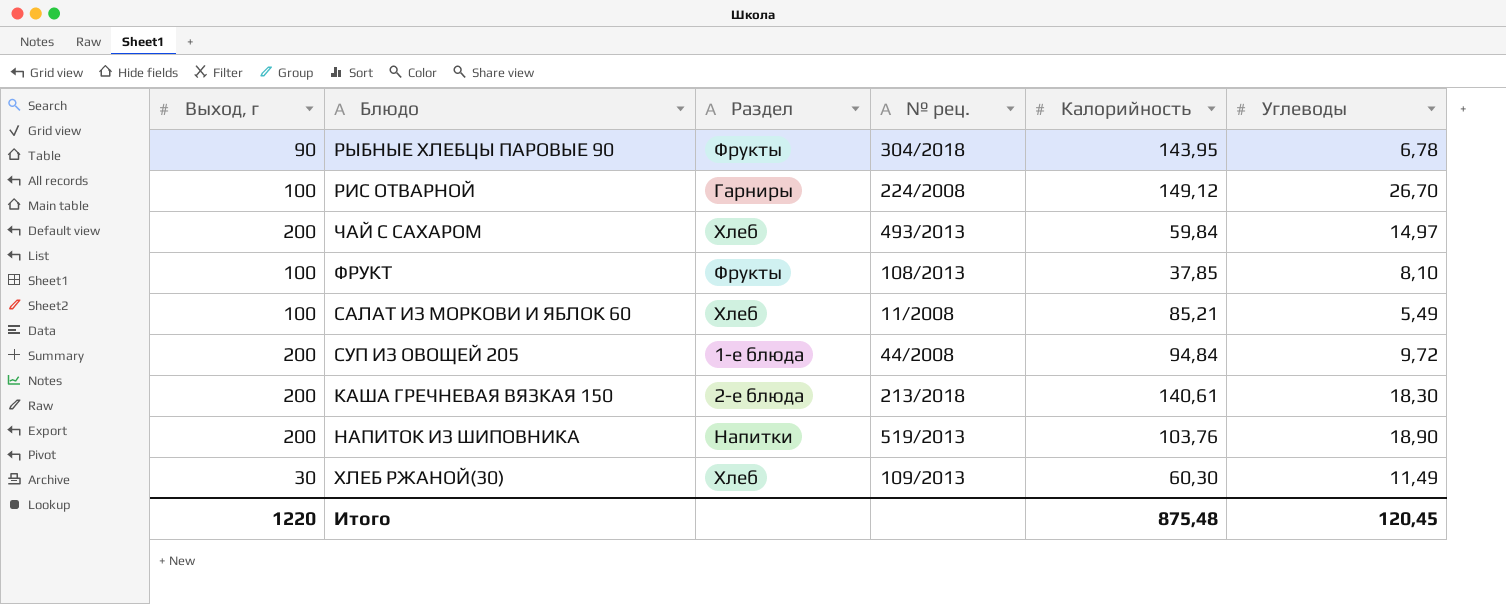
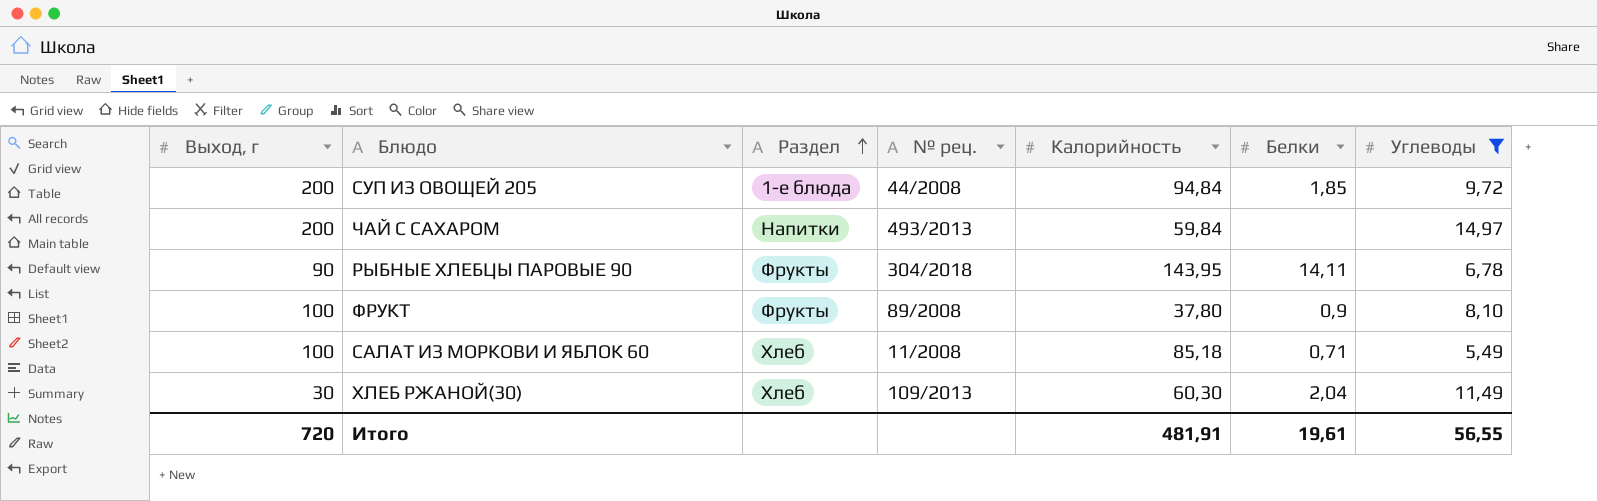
filter: none -> Углеводы <= 14,97
row order: none -> Раздел ascending
column Белки | position: none -> 6
ЧАЙ С САХАРОМ | Раздел: Хлеб -> Напитки
ФРУКТ | № рец.: 108/2013 -> 89/2008
ФРУКТ | Калорийность: 37,85 -> 37,80
САЛАТ ИЗ МОРКОВИ И ЯБЛОК 60 | Калорийность: 85,21 -> 85,18
Итого | Выход, г: 1220 -> 720
Итого | Калорийность: 875,48 -> 481,91
Итого | Углеводы: 120,45 -> 56,55

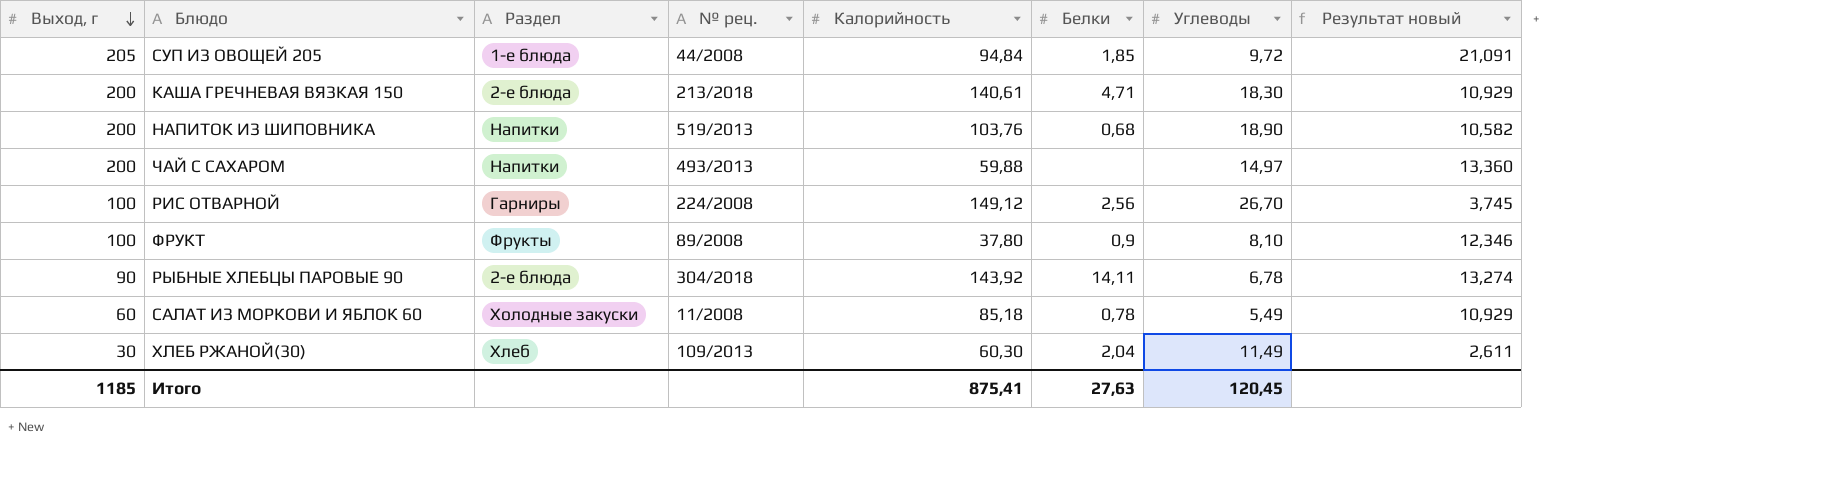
filter: Углеводы <= 14,97 -> none
row order: Раздел ascending -> Выход, г descending
column Результат новый | formula: none -> [Выход, г] / [Углеводы]
СУП ИЗ ОВОЩЕЙ 205 | Выход, г: 200 -> 205
ЧАЙ С САХАРОМ | Калорийность: 59,84 -> 59,88
РЫБНЫЕ ХЛЕБЦЫ ПАРОВЫЕ 90 | Раздел: Фрукты -> 2-е блюда
РЫБНЫЕ ХЛЕБЦЫ ПАРОВЫЕ 90 | Калорийность: 143,95 -> 143,92
САЛАТ ИЗ МОРКОВИ И ЯБЛОК 60 | Выход, г: 100 -> 60
САЛАТ ИЗ МОРКОВИ И ЯБЛОК 60 | Раздел: Хлеб -> Холодные закуски
САЛАТ ИЗ МОРКОВИ И ЯБЛОК 60 | Белки: 0,71 -> 0,78
Итого | Выход, г: 720 -> 1185
Итого | Калорийность: 481,91 -> 875,41
Итого | Белки: 19,61 -> 27,63
Итого | Углеводы: 56,55 -> 120,45

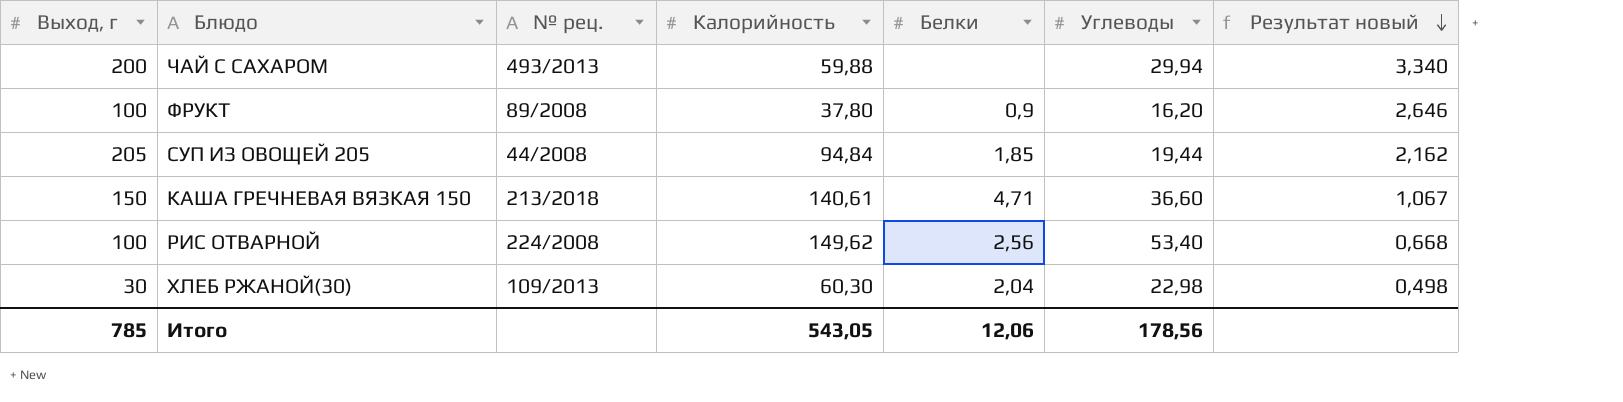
row order: Выход, г descending -> Результат новый descending
column Раздел | position: 3 -> none
column Результат новый | formula: [Выход, г] / [Углеводы] -> [Выход, г] / [Калорийность]
row НАПИТОК ИЗ ШИПОВНИКА: 200 | Напитки | 519/2013 | 103,76 | 0,68 | 18,90 | 10,582 -> none
row РЫБНЫЕ ХЛЕБЦЫ ПАРОВЫЕ 90: 90 | 2-е блюда | 304/2018 | 143,92 | 14,11 | 6,78 | 13,274 -> none
row САЛАТ ИЗ МОРКОВИ И ЯБЛОК 60: 60 | Холодные закуски | 11/2008 | 85,18 | 0,78 | 5,49 | 10,929 -> none
ЧАЙ С САХАРОМ | Углеводы: 14,97 -> 29,94
ФРУКТ | Углеводы: 8,10 -> 16,20
СУП ИЗ ОВОЩЕЙ 205 | Углеводы: 9,72 -> 19,44
КАША ГРЕЧНЕВАЯ ВЯЗКАЯ 150 | Выход, г: 200 -> 150
КАША ГРЕЧНЕВАЯ ВЯЗКАЯ 150 | Углеводы: 18,30 -> 36,60
РИС ОТВАРНОЙ | Калорийность: 149,12 -> 149,62
РИС ОТВАРНОЙ | Углеводы: 26,70 -> 53,40
ХЛЕБ РЖАНОЙ(30) | Углеводы: 11,49 -> 22,98
Итого | Выход, г: 1185 -> 785
Итого | Калорийность: 875,41 -> 543,05
Итого | Белки: 27,63 -> 12,06
Итого | Углеводы: 120,45 -> 178,56

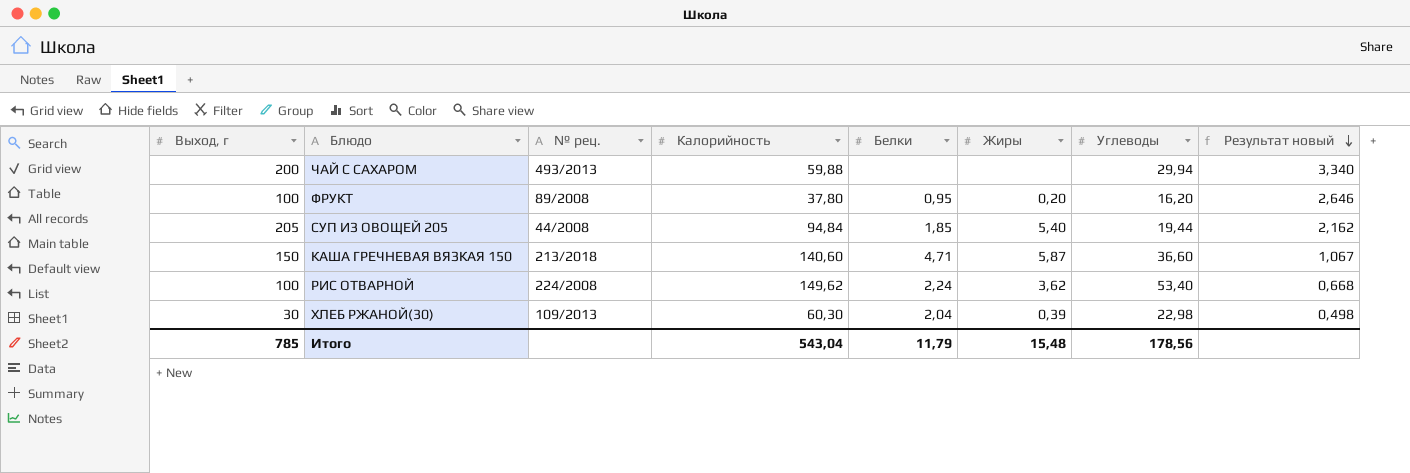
column Жиры | position: none -> 6
ФРУКТ | Белки: 0,9 -> 0,95
КАША ГРЕЧНЕВАЯ ВЯЗКАЯ 150 | Калорийность: 140,61 -> 140,60
РИС ОТВАРНОЙ | Белки: 2,56 -> 2,24
Итого | Калорийность: 543,05 -> 543,04
Итого | Белки: 12,06 -> 11,79

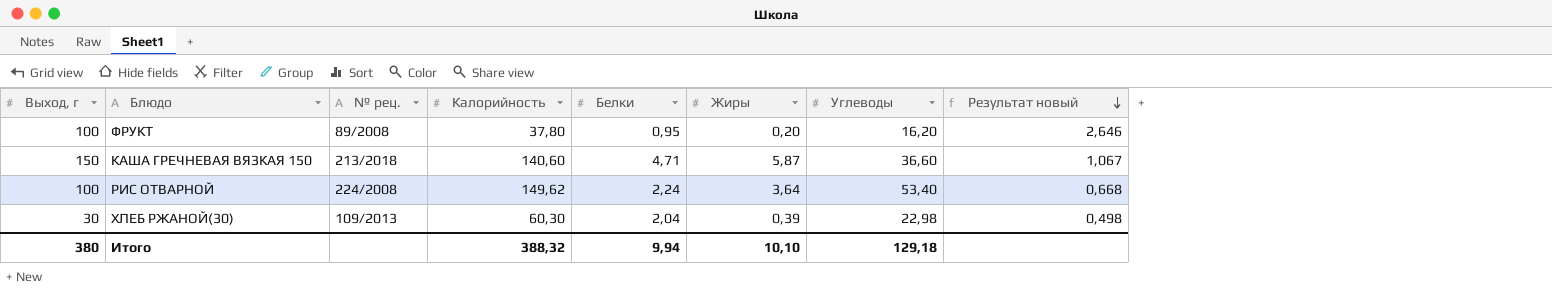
row ЧАЙ С САХАРОМ: 200 | 493/2013 | 59,88 | none | none | 29,94 | 3,340 -> none
row СУП ИЗ ОВОЩЕЙ 205: 205 | 44/2008 | 94,84 | 1,85 | 5,40 | 19,44 | 2,162 -> none
РИС ОТВАРНОЙ | Жиры: 3,62 -> 3,64
Итого | Выход, г: 785 -> 380
Итого | Калорийность: 543,04 -> 388,32
Итого | Белки: 11,79 -> 9,94
Итого | Жиры: 15,48 -> 10,10
Итого | Углеводы: 178,56 -> 129,18

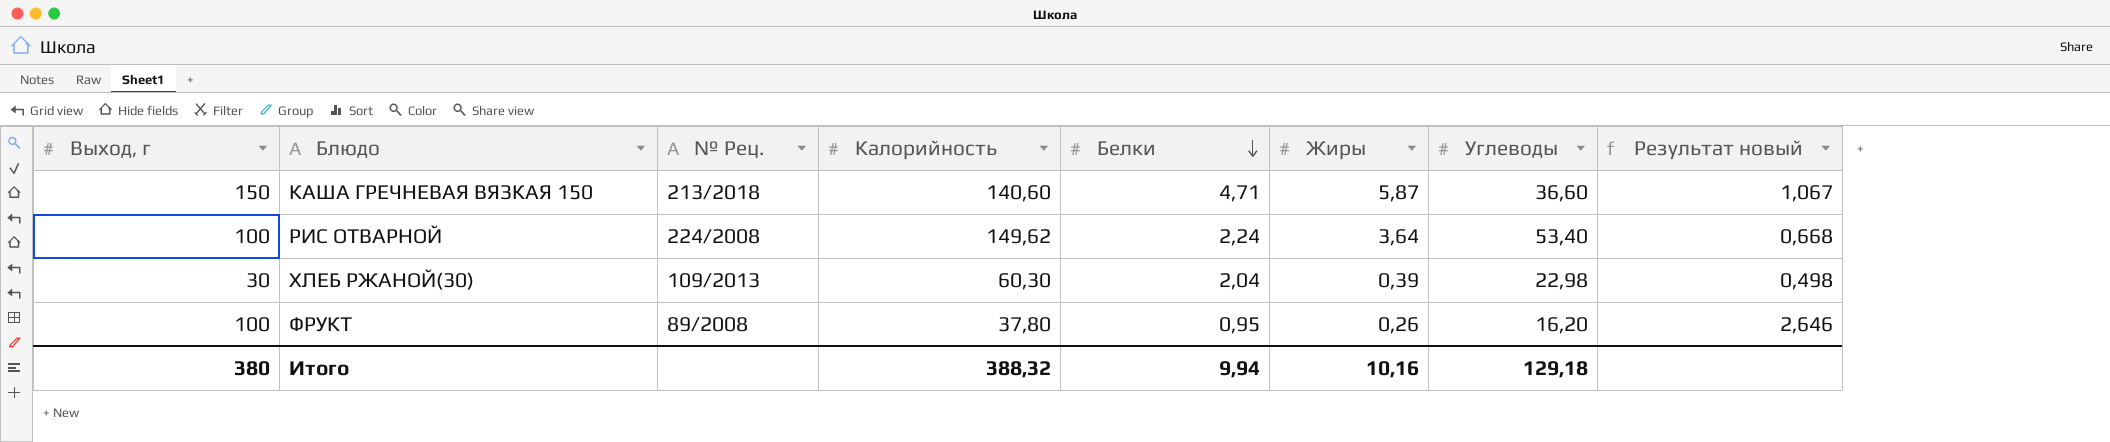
row order: Результат новый descending -> Белки descending
column name: № рец. -> № Рец.
ФРУКТ | Жиры: 0,20 -> 0,26
Итого | Жиры: 10,10 -> 10,16

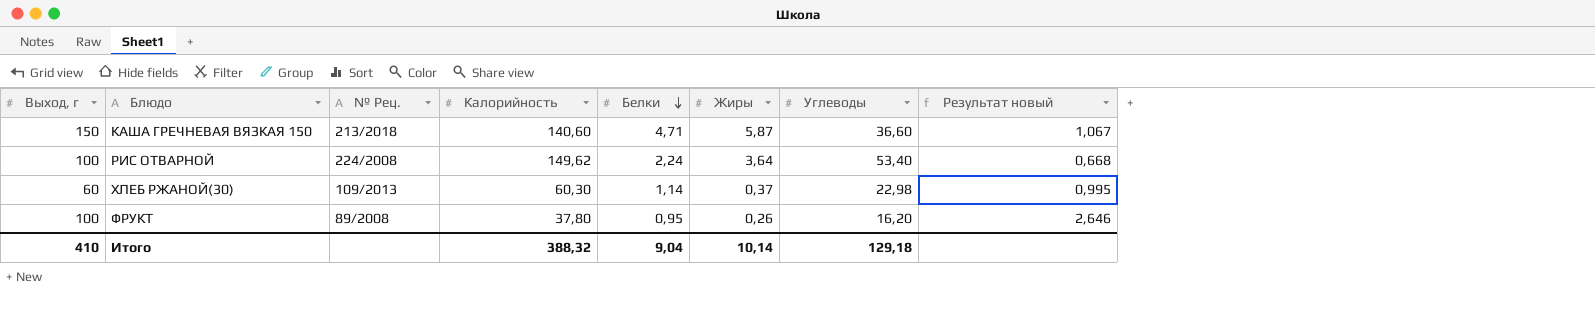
ХЛЕБ РЖАНОЙ(30) | Выход, г: 30 -> 60
ХЛЕБ РЖАНОЙ(30) | Белки: 2,04 -> 1,14
ХЛЕБ РЖАНОЙ(30) | Жиры: 0,39 -> 0,37
ХЛЕБ РЖАНОЙ(30) | Результат новый: 0,498 -> 0,995
Итого | Выход, г: 380 -> 410
Итого | Белки: 9,94 -> 9,04
Итого | Жиры: 10,16 -> 10,14

